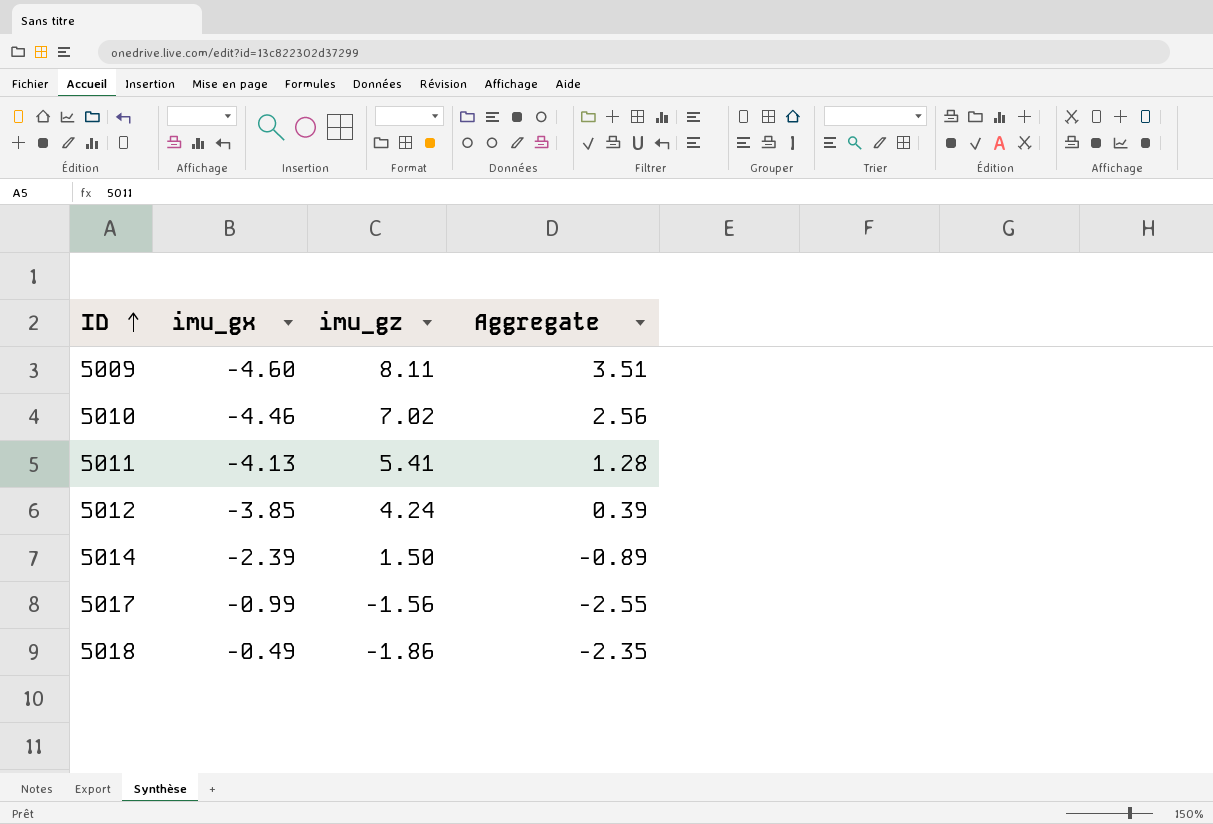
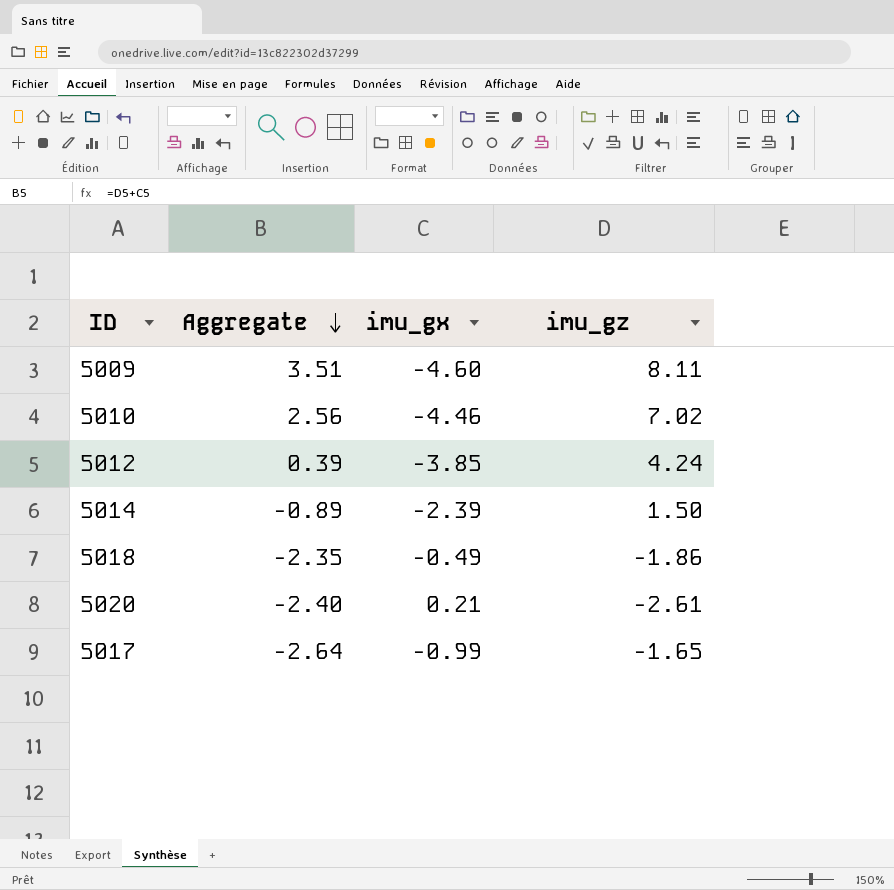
row order: ID ascending -> Aggregate descending
column Aggregate | position: 4 -> 2
row 5011: -4.13 | 5.41 | 1.28 -> none
row 5020: none -> -2.40 | 0.21 | -2.61
5017 | Aggregate: -2.55 -> -2.64
5017 | imu_gz: -1.56 -> -1.65

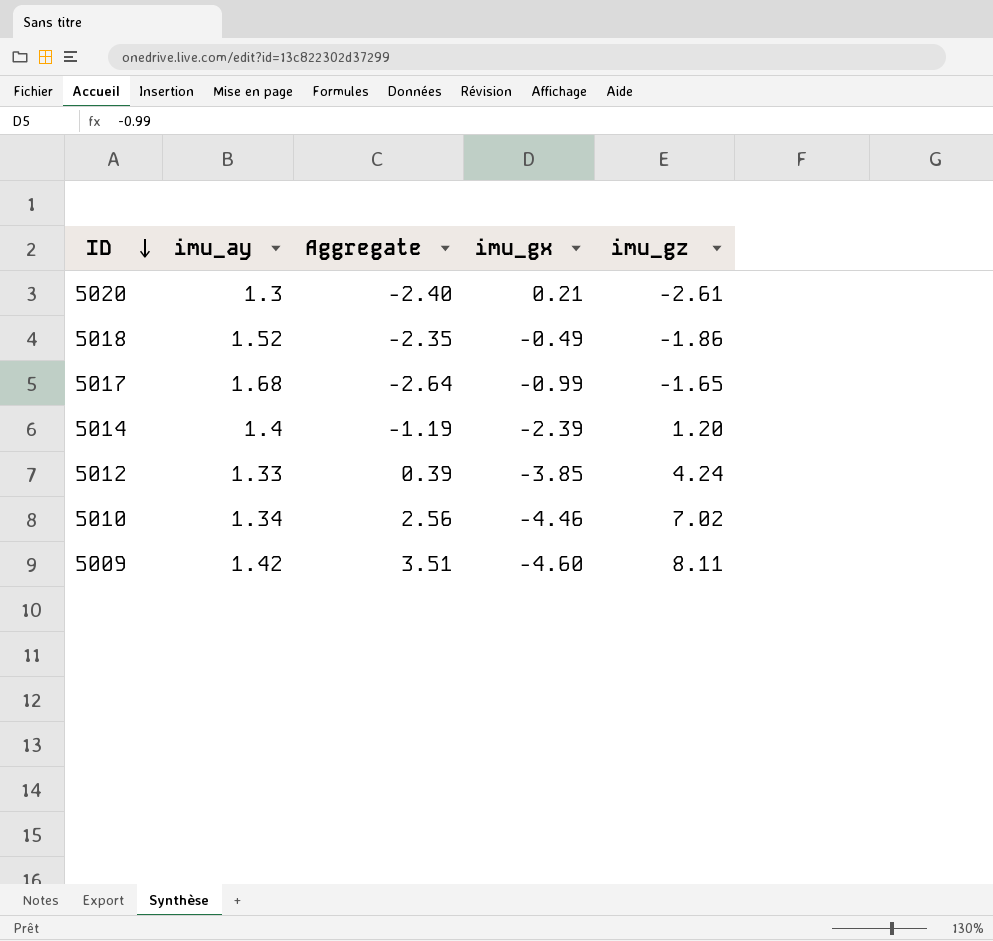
row order: Aggregate descending -> ID descending
column imu_ay | position: none -> 2
5014 | Aggregate: -0.89 -> -1.19
5014 | imu_gz: 1.50 -> 1.20

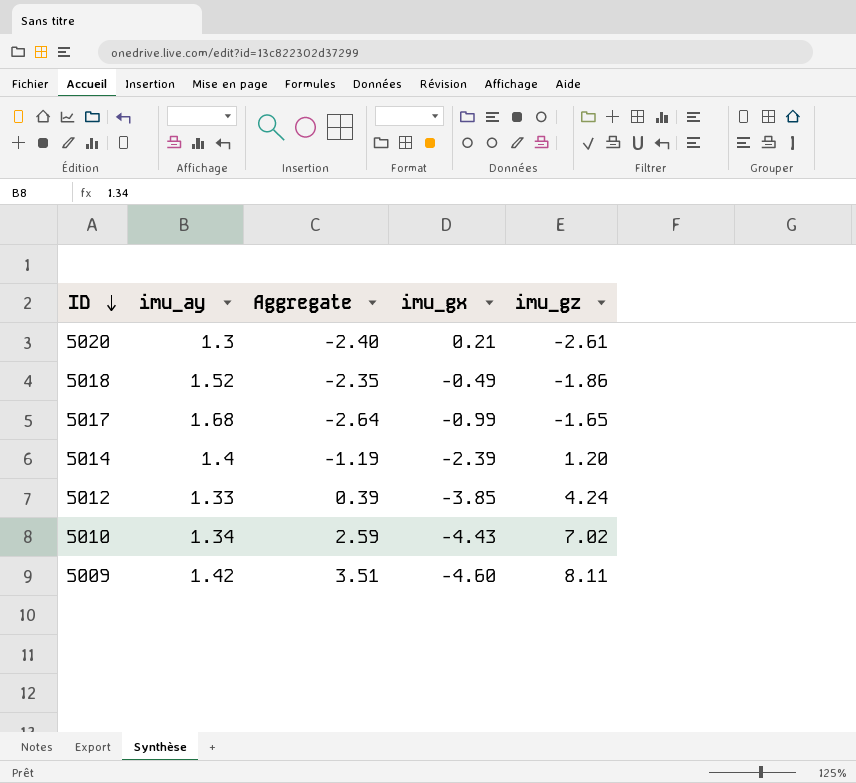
5010 | Aggregate: 2.56 -> 2.59
5010 | imu_gx: -4.46 -> -4.43

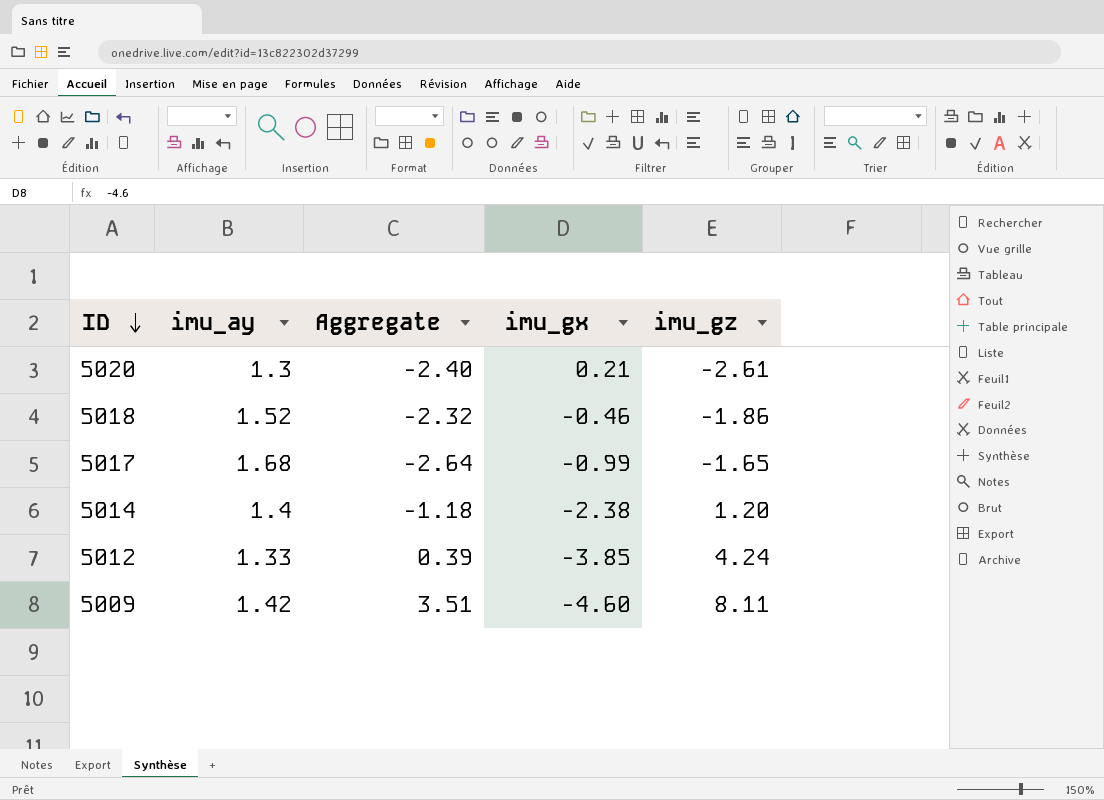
row 5010: 1.34 | 2.59 | -4.43 | 7.02 -> none
5018 | Aggregate: -2.35 -> -2.32
5018 | imu_gx: -0.49 -> -0.46
5014 | Aggregate: -1.19 -> -1.18
5014 | imu_gx: -2.39 -> -2.38

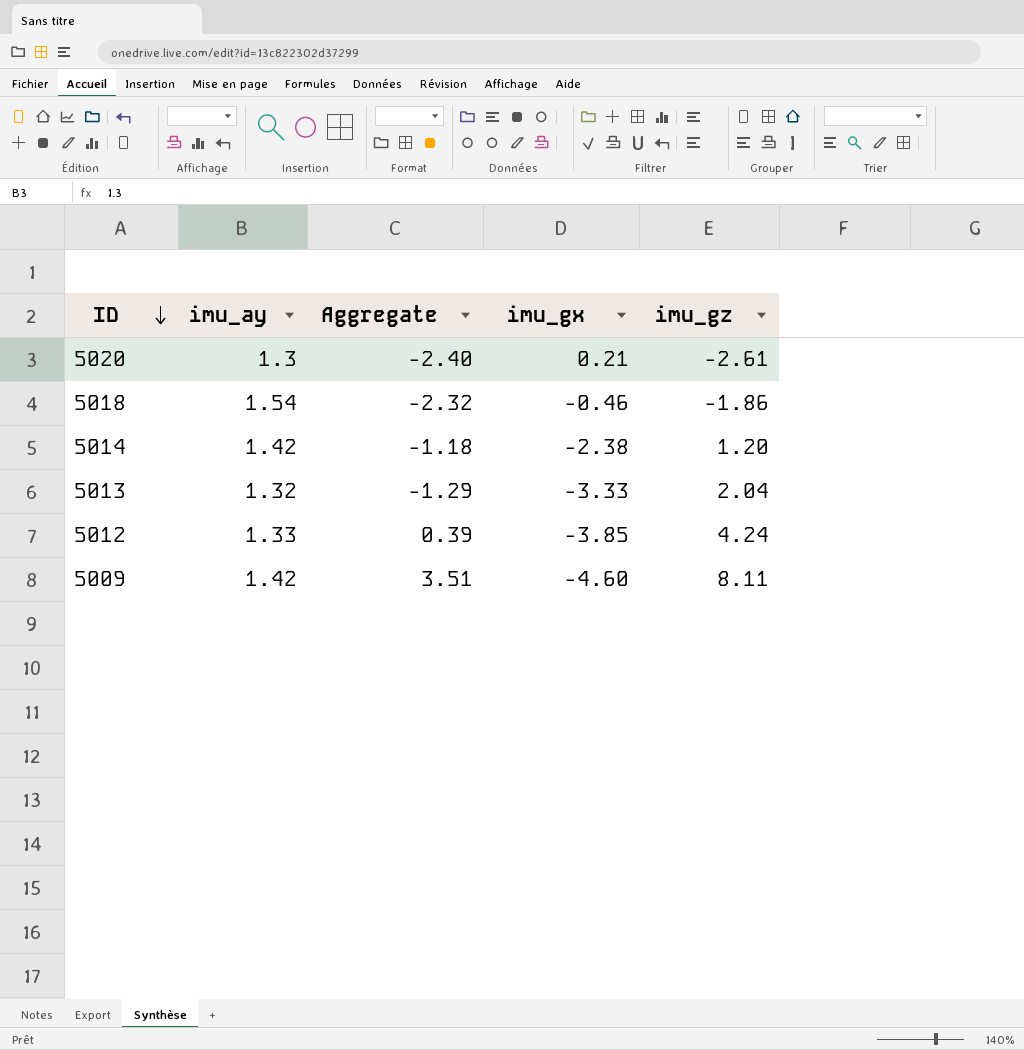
row 5017: 1.68 | -2.64 | -0.99 | -1.65 -> none
5018 | imu_ay: 1.52 -> 1.54
5014 | imu_ay: 1.4 -> 1.42
row 5013: none -> 1.32 | -1.29 | -3.33 | 2.04

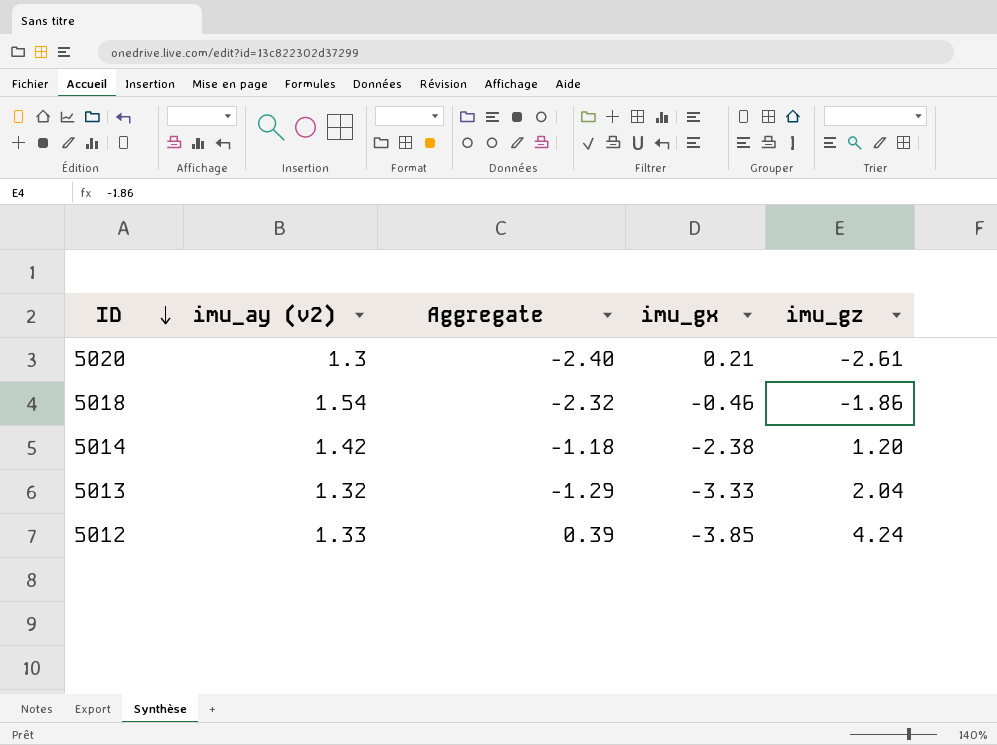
column name: imu_ay -> imu_ay (v2)
row 5009: 1.42 | 3.51 | -4.60 | 8.11 -> none

